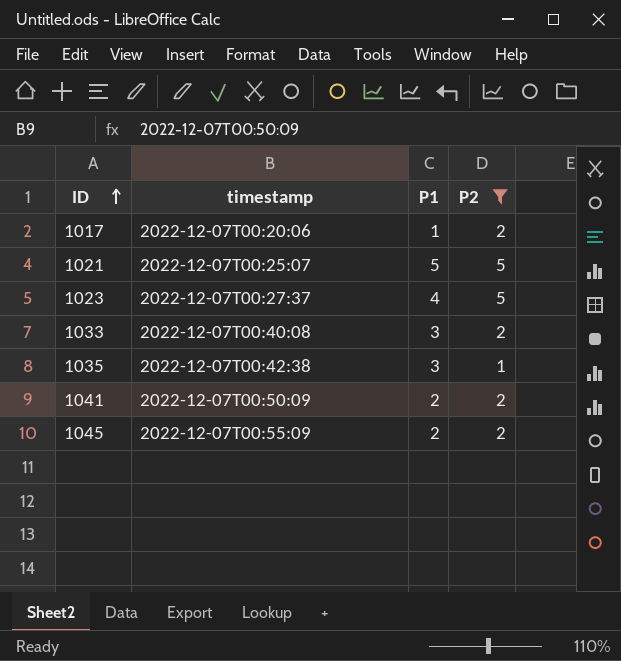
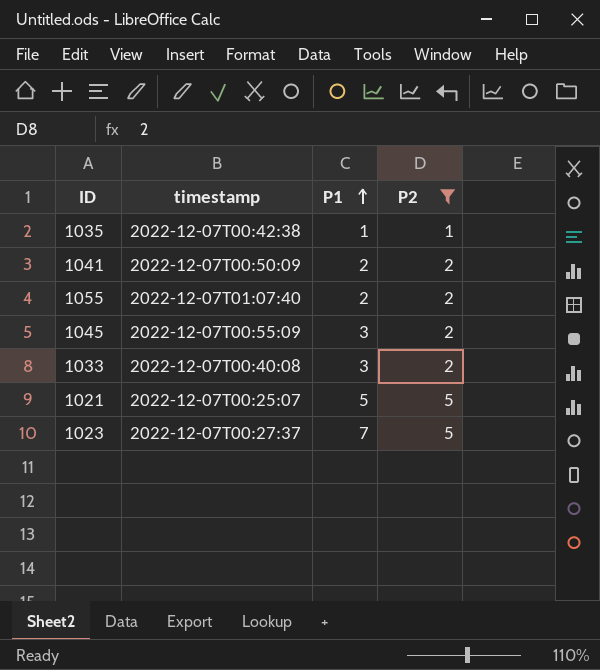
row order: ID ascending -> P1 ascending
row 1017: 2022-12-07T00:20:06 | 1 | 2 -> none
1035 | P1: 3 -> 1
row 1055: none -> 2022-12-07T01:07:40 | 2 | 2
1045 | P1: 2 -> 3
1023 | P1: 4 -> 7

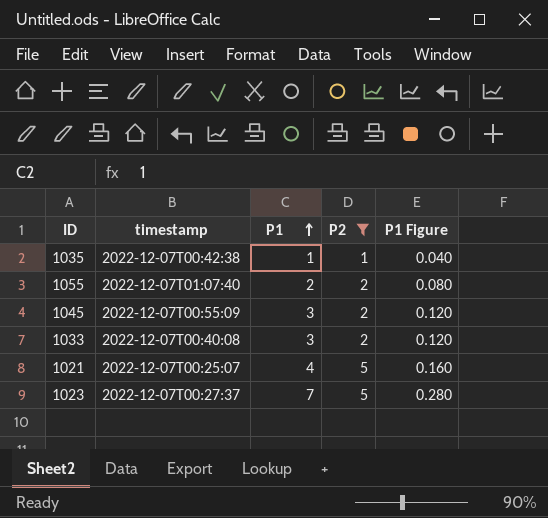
column P1 Figure | formula: none -> [P1] * 0.04
row 1041: 2022-12-07T00:50:09 | 2 | 2 -> none
1021 | P1: 5 -> 4

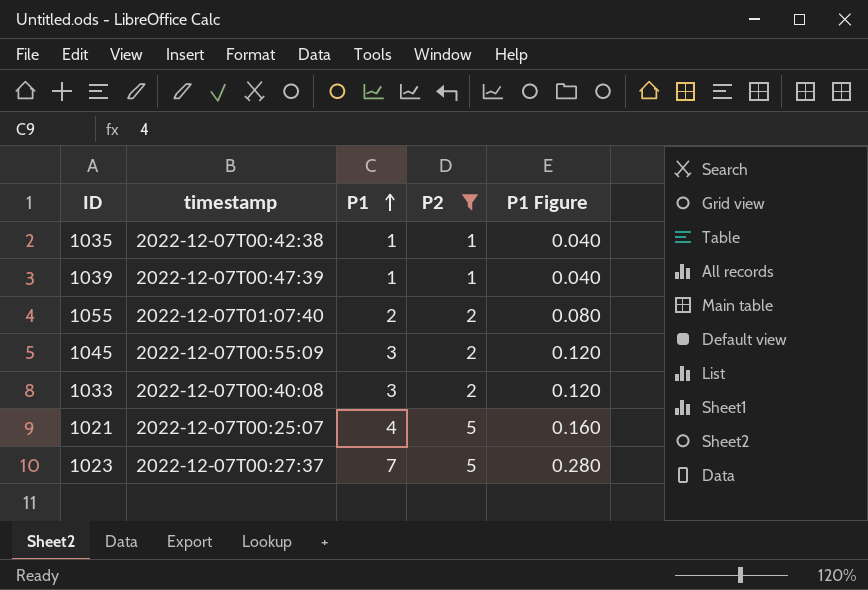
row 1039: none -> 2022-12-07T00:47:39 | 1 | 1 | 0.040

